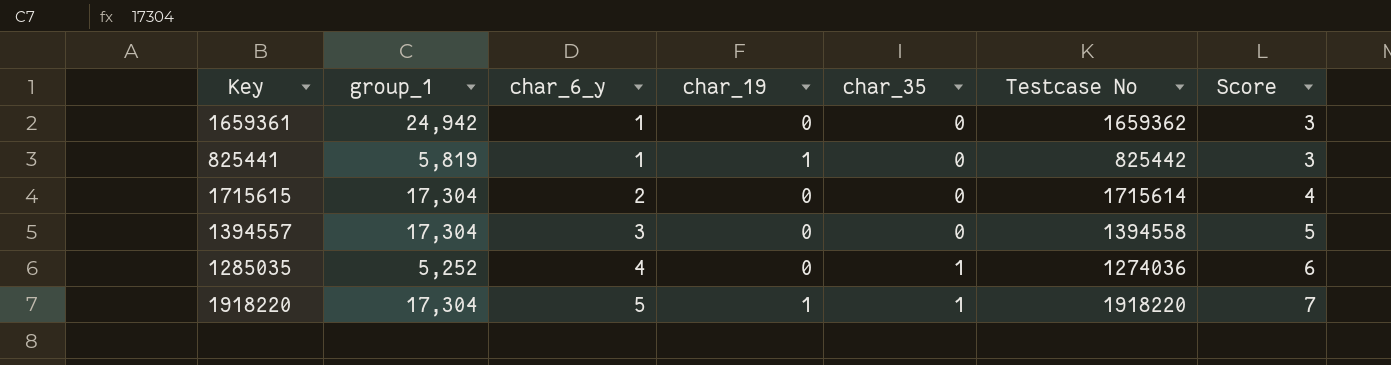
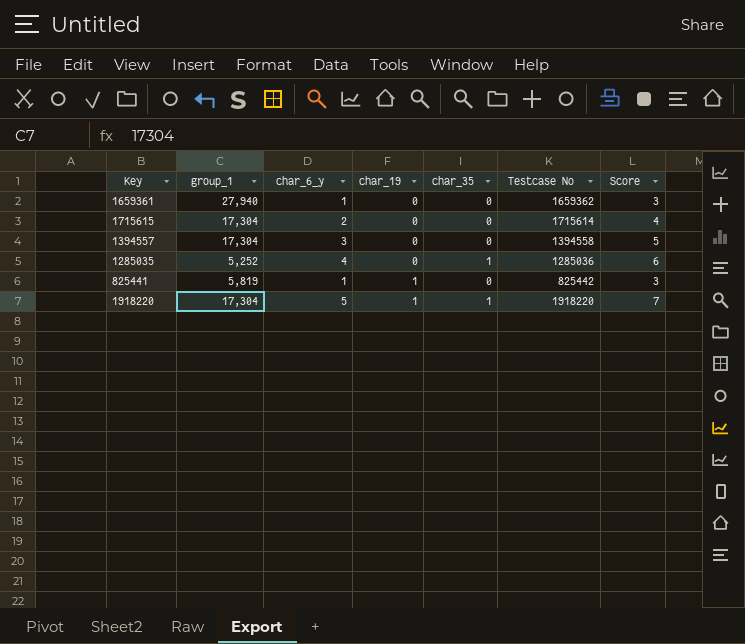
row order: char_6_y ascending -> char_19 ascending
1659361 | group_1: 24,942 -> 27,940
1285035 | Testcase No: 1274036 -> 1285036

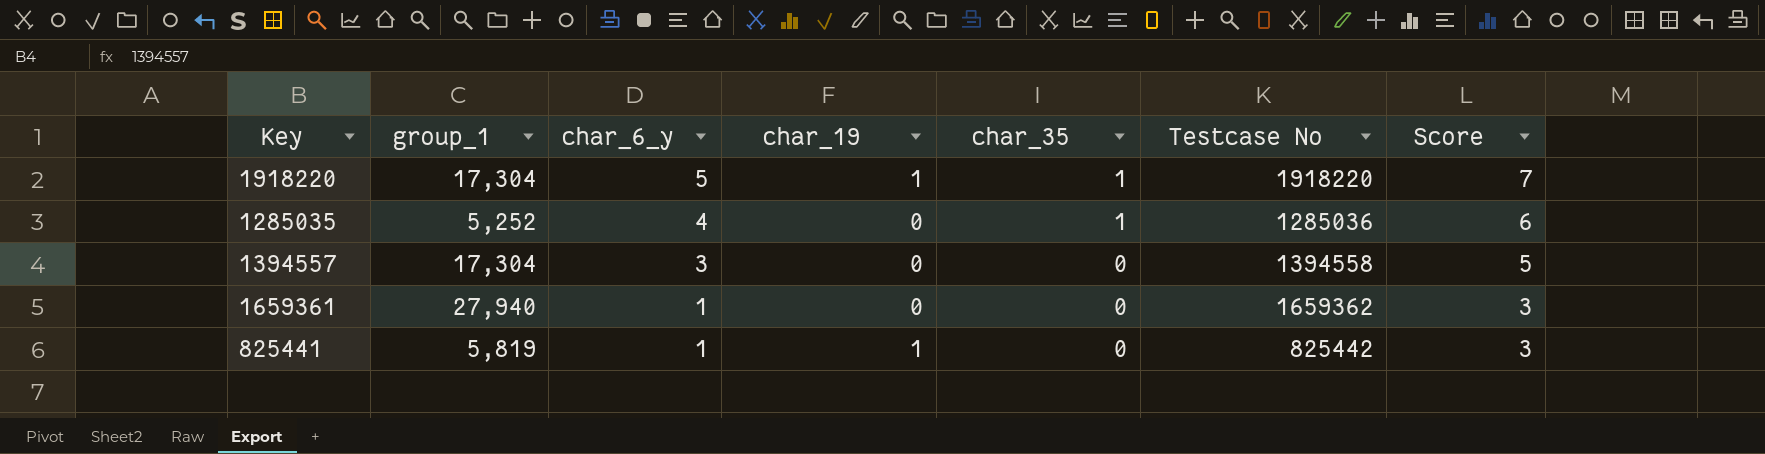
row order: char_19 ascending -> char_6_y descending
row 1715615: 17,304 | 2 | 0 | 0 | 1715614 | 4 -> none

